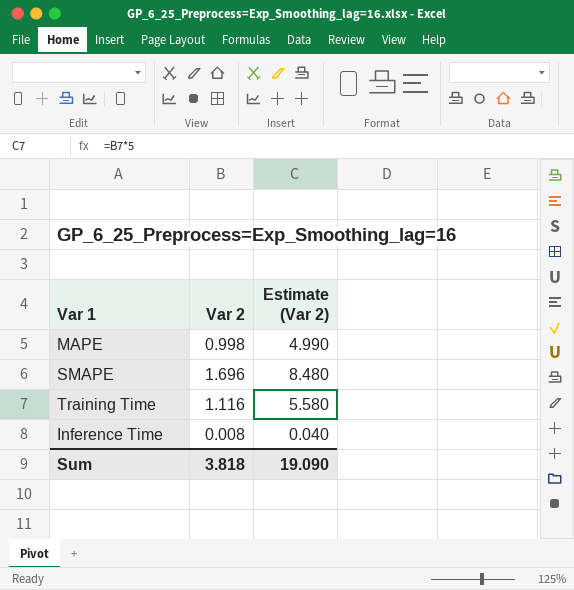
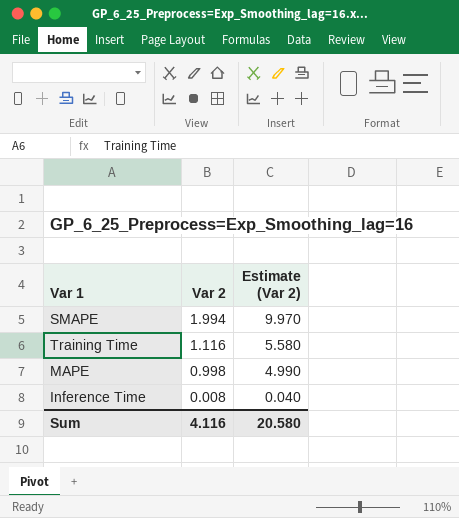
row order: none -> Var 2 descending
SMAPE | Var 2: 1.696 -> 1.994
SMAPE | Estimate (Var 2): 8.480 -> 9.970
Sum | Var 2: 3.818 -> 4.116
Sum | Estimate (Var 2): 19.090 -> 20.580

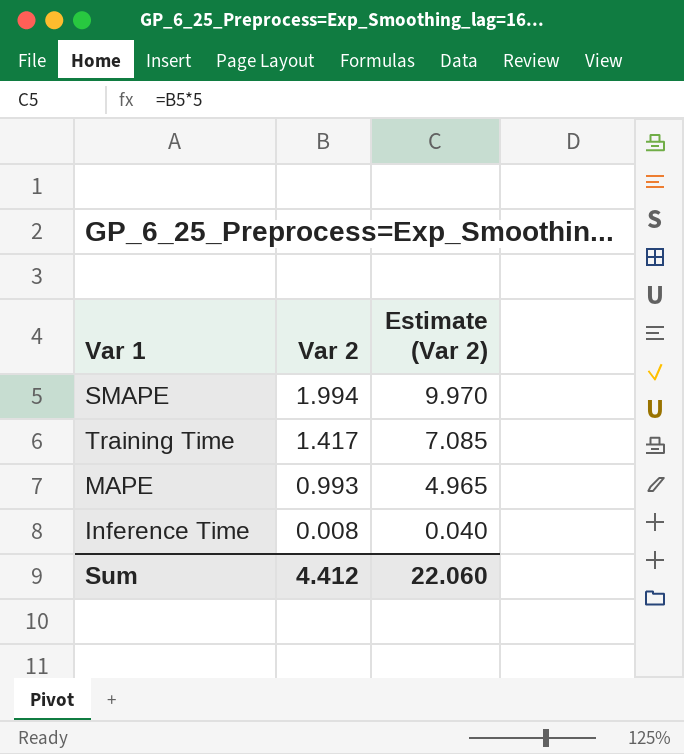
Training Time | Var 2: 1.116 -> 1.417
Training Time | Estimate (Var 2): 5.580 -> 7.085
MAPE | Var 2: 0.998 -> 0.993
MAPE | Estimate (Var 2): 4.990 -> 4.965
Sum | Var 2: 4.116 -> 4.412
Sum | Estimate (Var 2): 20.580 -> 22.060

